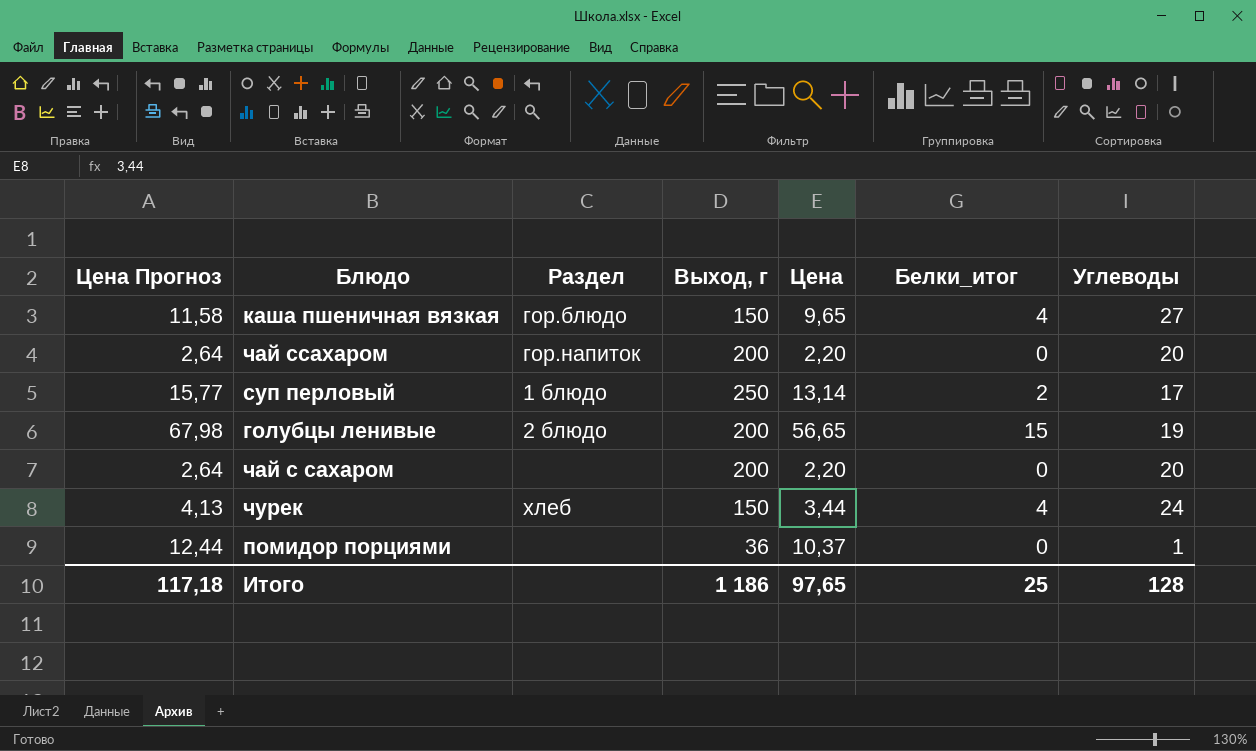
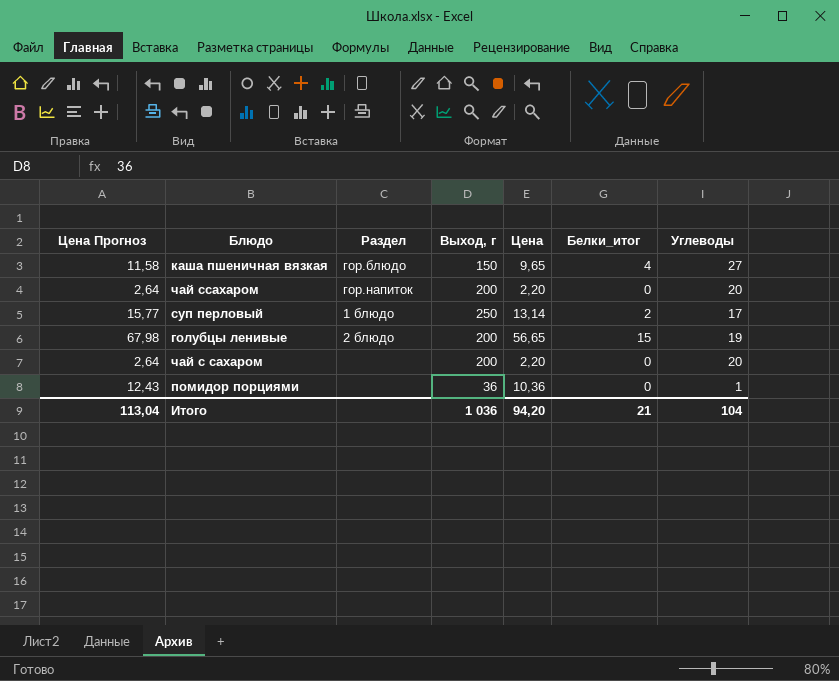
row чурек: 4,13 | хлеб | 150 | 3,44 | 4 | 24 -> none
помидор порциями | Цена Прогноз: 12,44 -> 12,43
помидор порциями | Цена: 10,37 -> 10,36
Итого | Цена Прогноз: 117,18 -> 113,04
Итого | Выход, г: 1 186 -> 1 036
Итого | Цена: 97,65 -> 94,20
Итого | Белки_итог: 25 -> 21
Итого | Углеводы: 128 -> 104

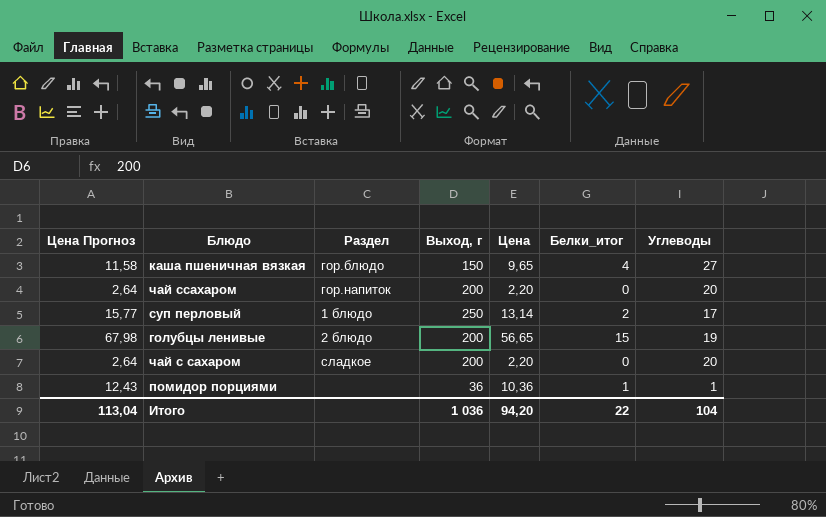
чай с сахаром | Раздел: none -> сладкое
помидор порциями | Белки_итог: 0 -> 1
Итого | Белки_итог: 21 -> 22

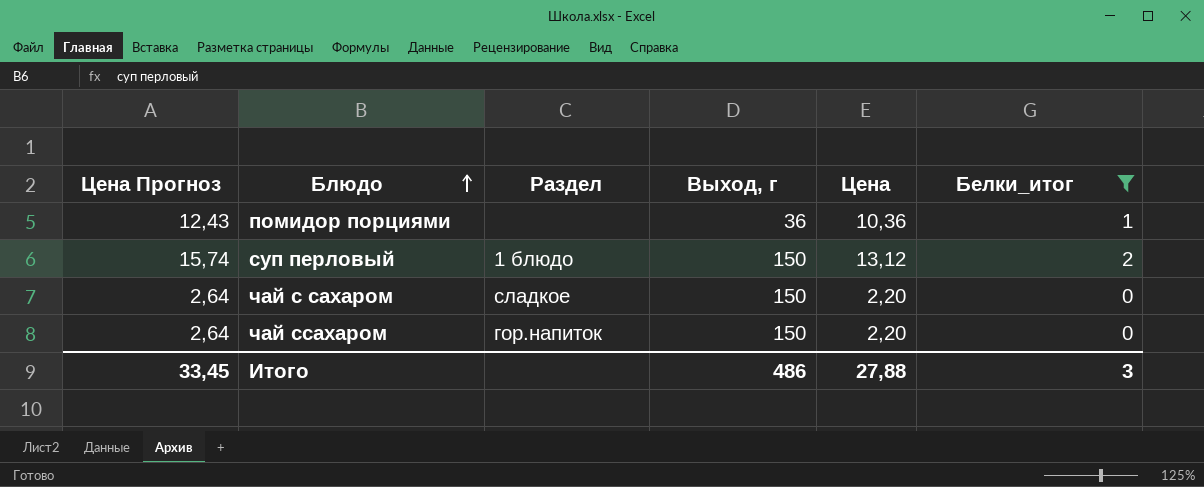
filter: none -> Белки_итог <= 2
row order: none -> Блюдо ascending
column Углеводы | position: 7 -> none
суп перловый | Цена Прогноз: 15,77 -> 15,74
суп перловый | Выход, г: 250 -> 150
суп перловый | Цена: 13,14 -> 13,12
чай с сахаром | Выход, г: 200 -> 150
чай ссахаром | Выход, г: 200 -> 150
Итого | Цена Прогноз: 113,04 -> 33,45
Итого | Выход, г: 1 036 -> 486
Итого | Цена: 94,20 -> 27,88
Итого | Белки_итог: 22 -> 3

